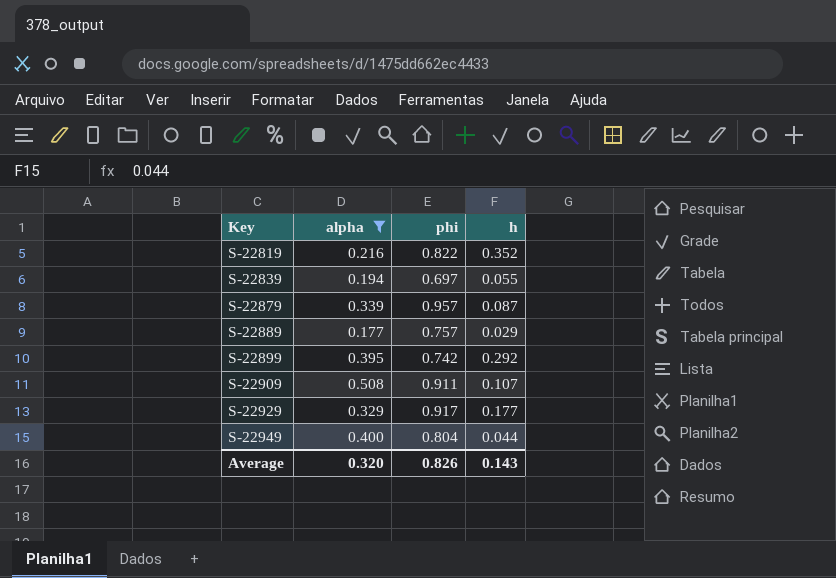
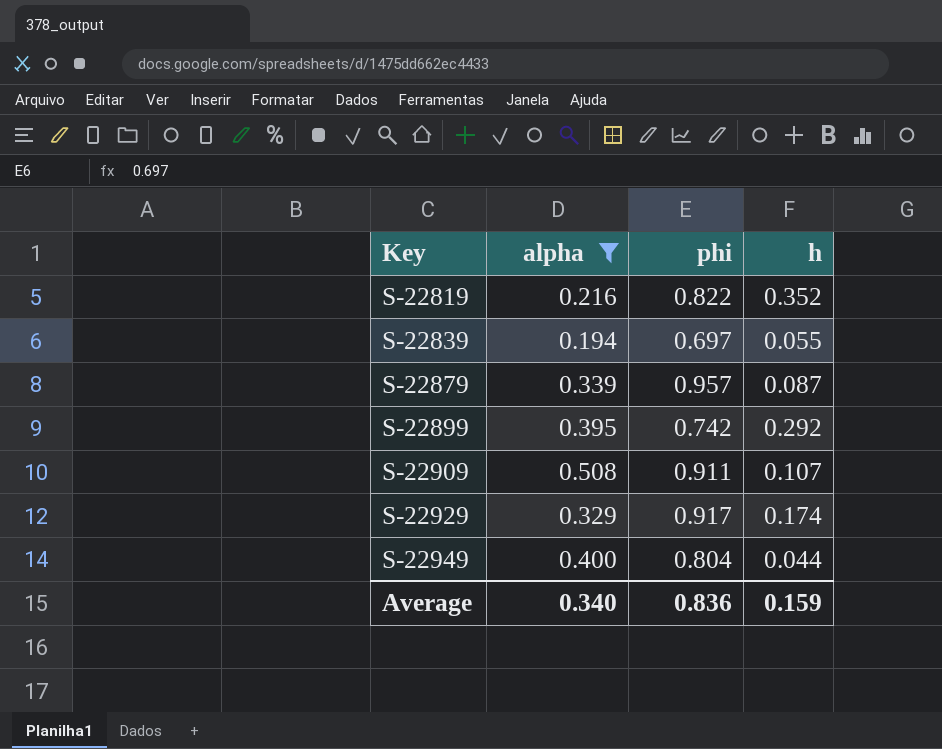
row S-22889: 0.177 | 0.757 | 0.029 -> none
S-22929 | h: 0.177 -> 0.174
Average | alpha: 0.320 -> 0.340
Average | phi: 0.826 -> 0.836
Average | h: 0.143 -> 0.159

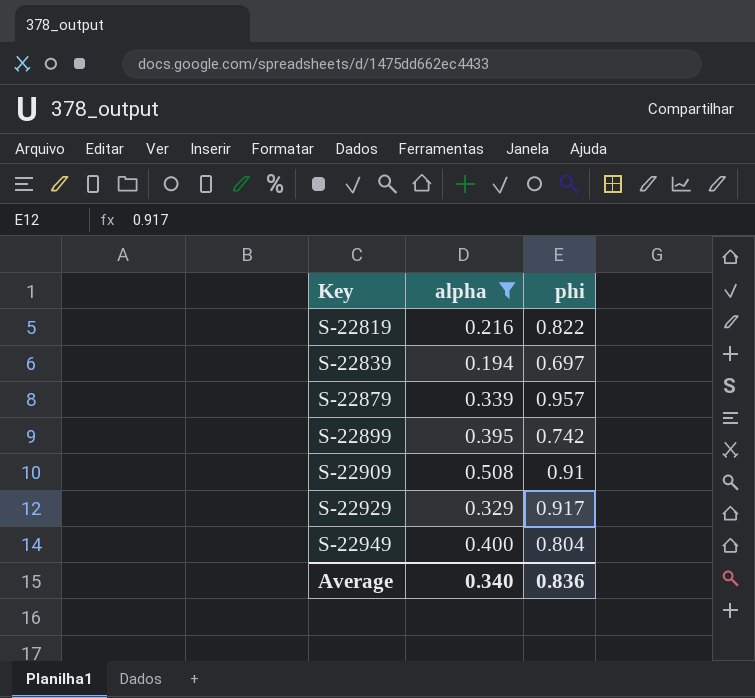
column h | position: 4 -> none
S-22909 | phi: 0.911 -> 0.91

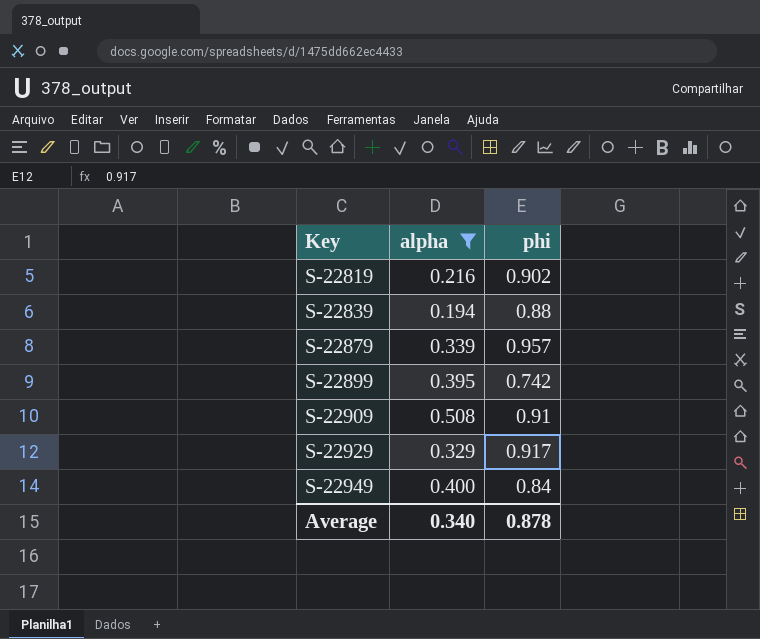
S-22819 | phi: 0.822 -> 0.902
S-22839 | phi: 0.697 -> 0.88
S-22949 | phi: 0.804 -> 0.84
Average | phi: 0.836 -> 0.878

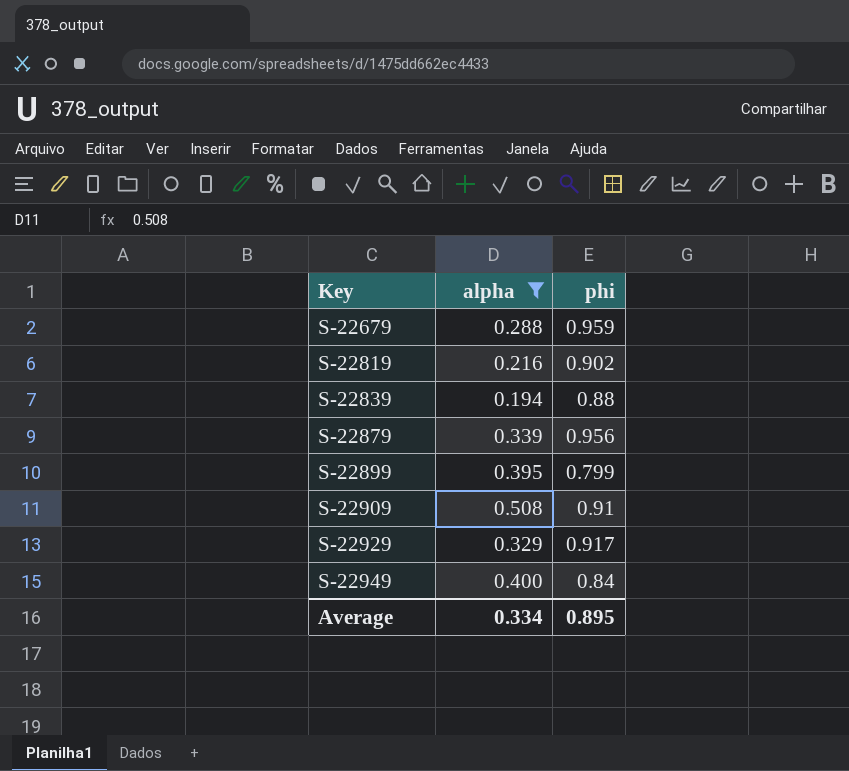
row S-22679: none -> 0.288 | 0.959
S-22879 | phi: 0.957 -> 0.956
S-22899 | phi: 0.742 -> 0.799
Average | alpha: 0.340 -> 0.334
Average | phi: 0.878 -> 0.895

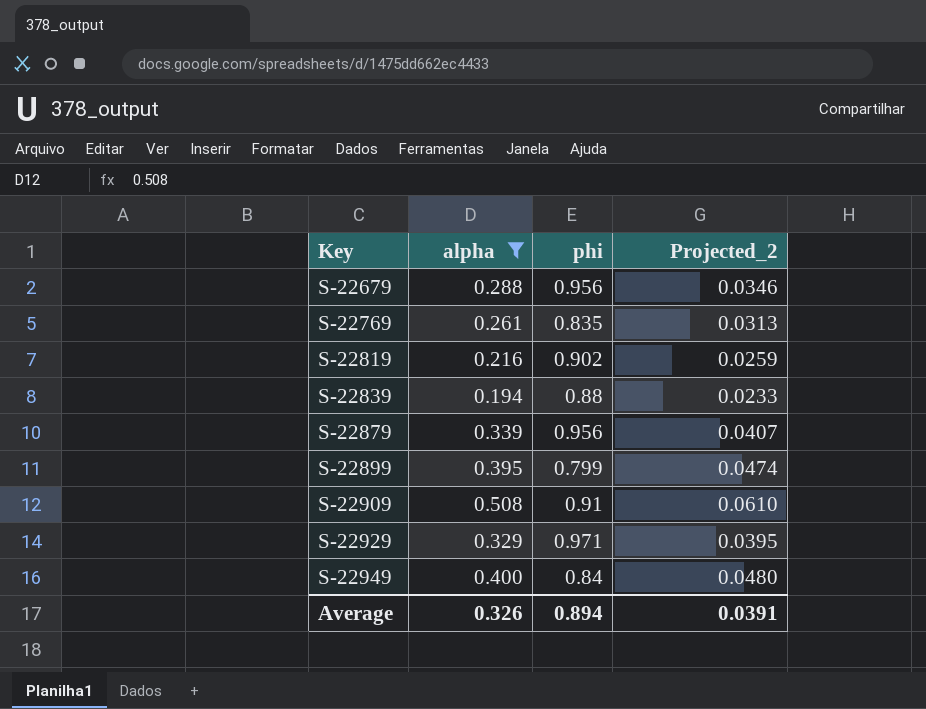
column Projected_2 | formula: none -> [alpha] * 0.12
S-22679 | phi: 0.959 -> 0.956
row S-22769: none -> 0.261 | 0.835 | 0.0313
S-22929 | phi: 0.917 -> 0.971
Average | alpha: 0.334 -> 0.326
Average | phi: 0.895 -> 0.894

